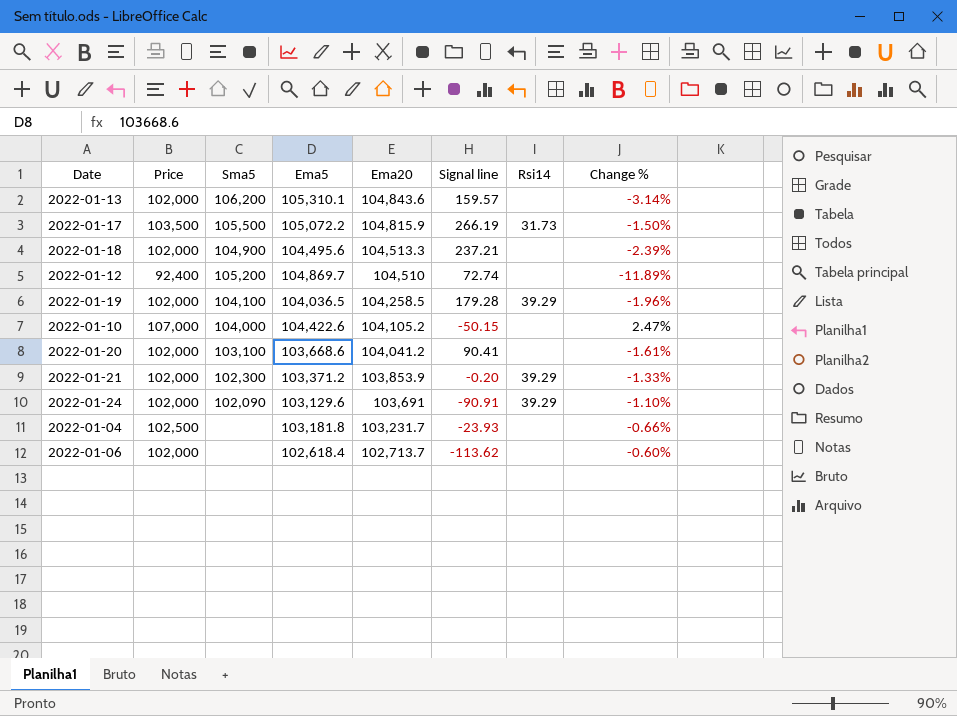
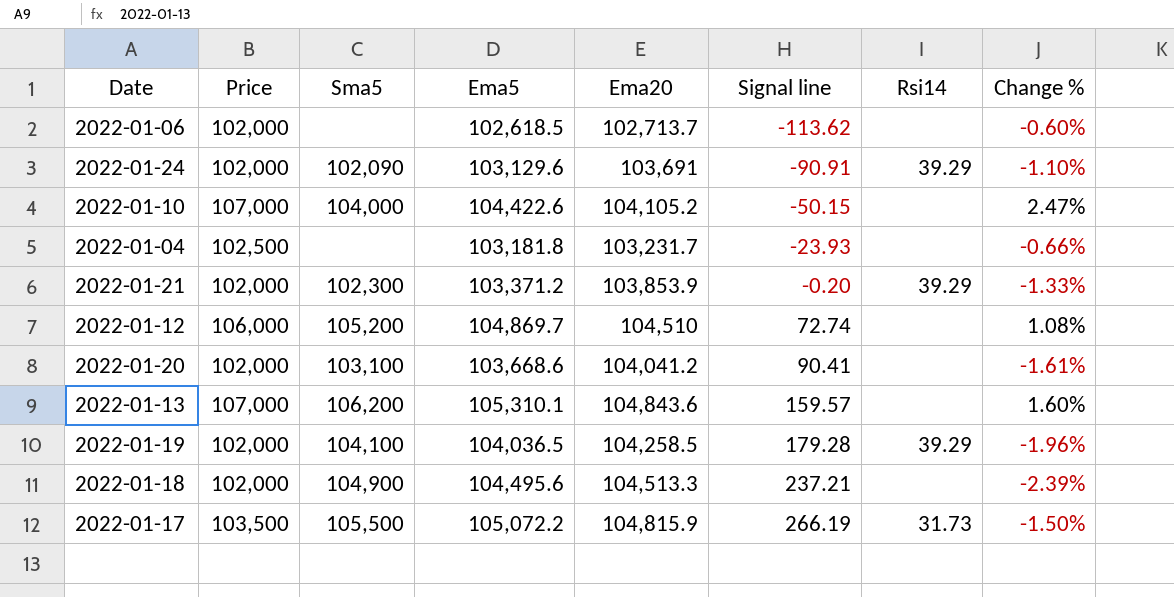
row order: Ema20 descending -> Signal line ascending
2022-01-06 | Ema5: 102,618.4 -> 102,618.5
2022-01-12 | Price: 92,400 -> 106,000
2022-01-12 | Change %: -11.89% -> 1.08%
2022-01-13 | Price: 102,000 -> 107,000
2022-01-13 | Change %: -3.14% -> 1.60%

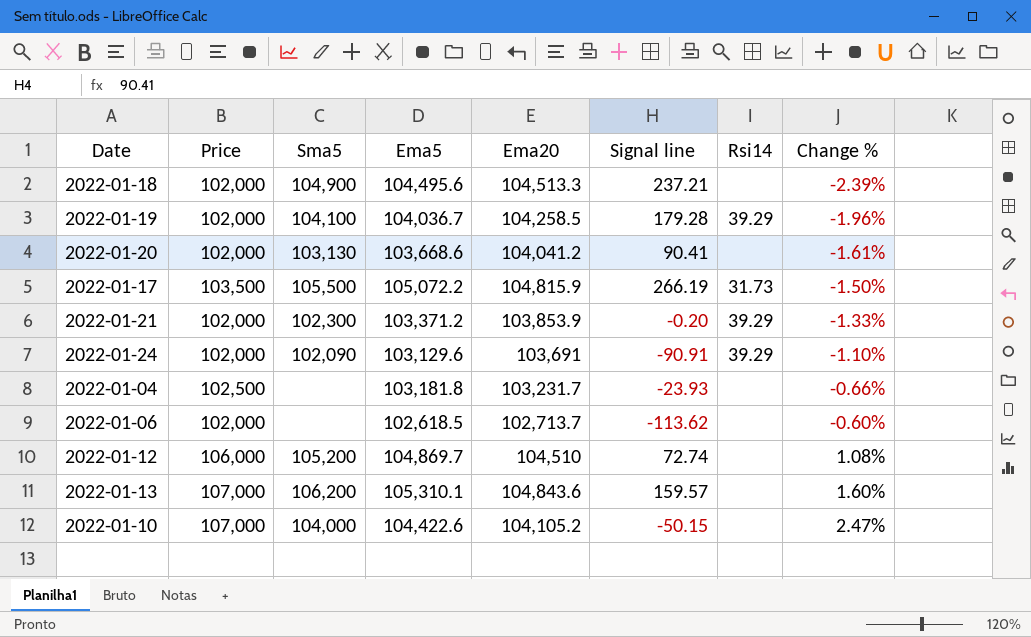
row order: Signal line ascending -> Change % ascending
2022-01-19 | Ema5: 104,036.5 -> 104,036.7
2022-01-20 | Sma5: 103,100 -> 103,130

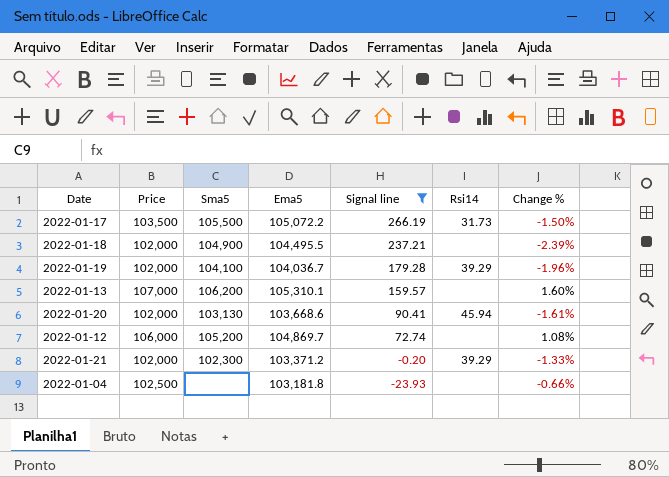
filter: none -> Signal line >= -23.93
row order: Change % ascending -> Signal line descending
column Ema20 | position: 5 -> none
2022-01-18 | Ema5: 104,495.6 -> 104,495.5
2022-01-20 | Rsi14: none -> 45.94

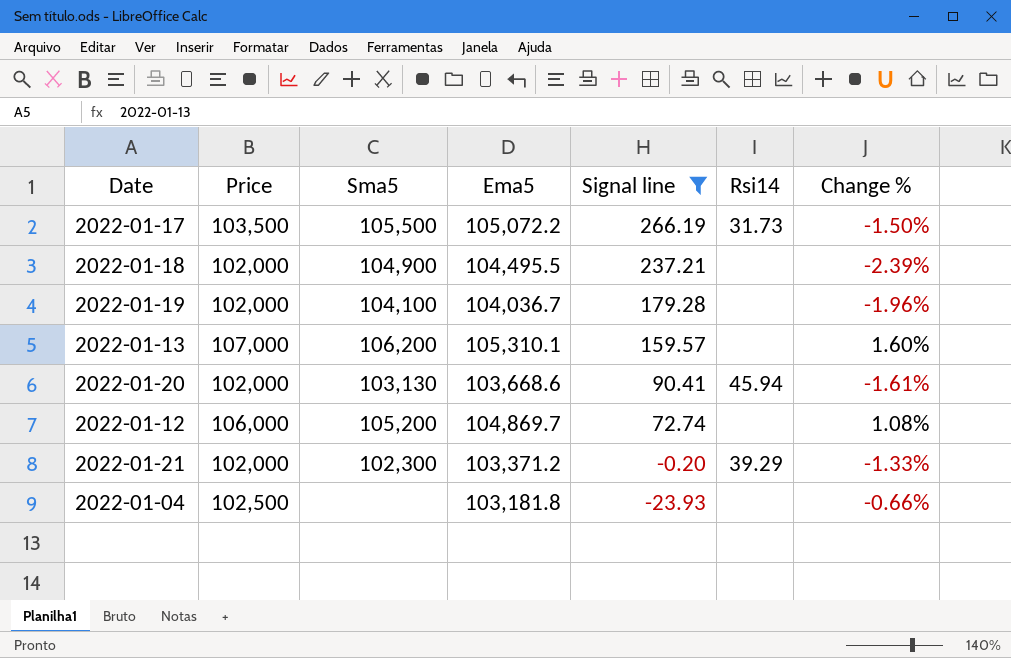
2022-01-19 | Rsi14: 39.29 -> none

